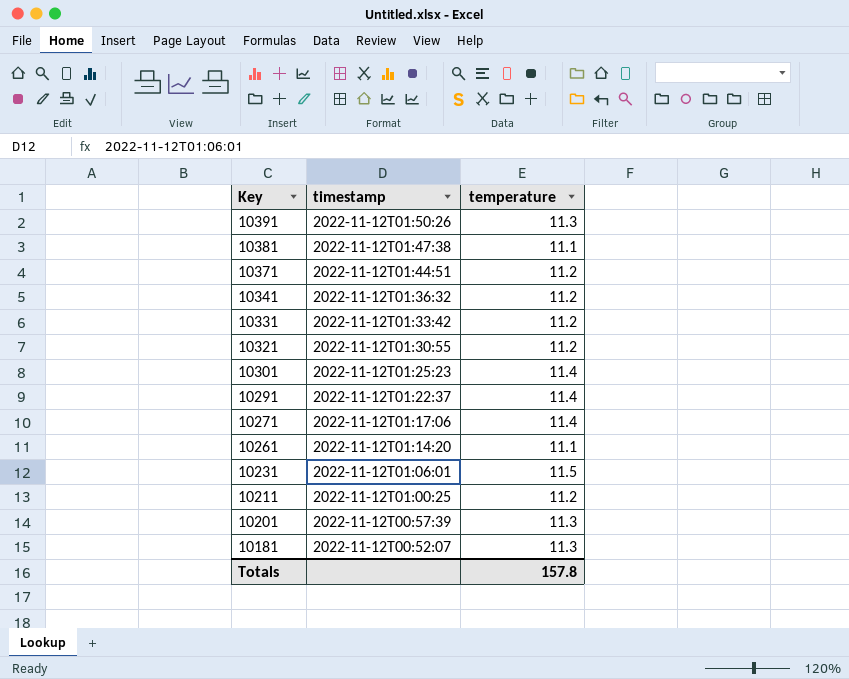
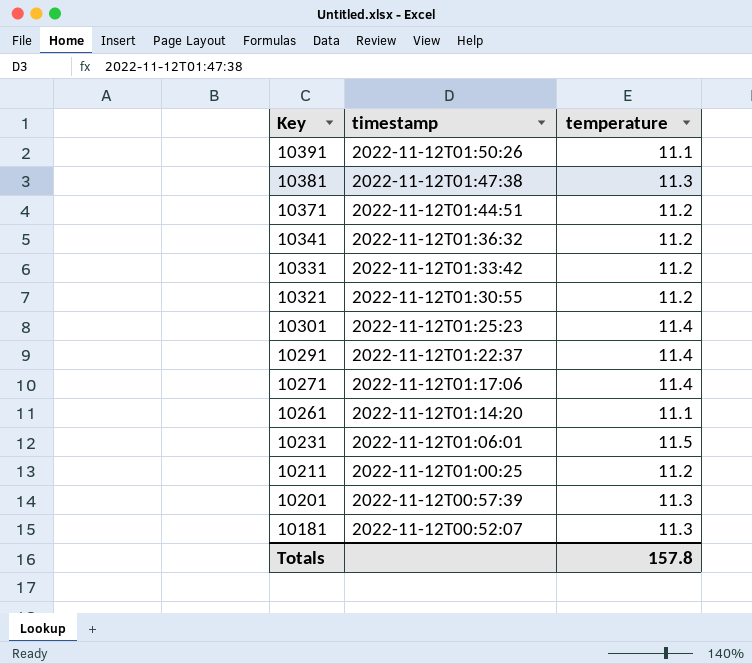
10391 | temperature: 11.3 -> 11.1
10381 | temperature: 11.1 -> 11.3

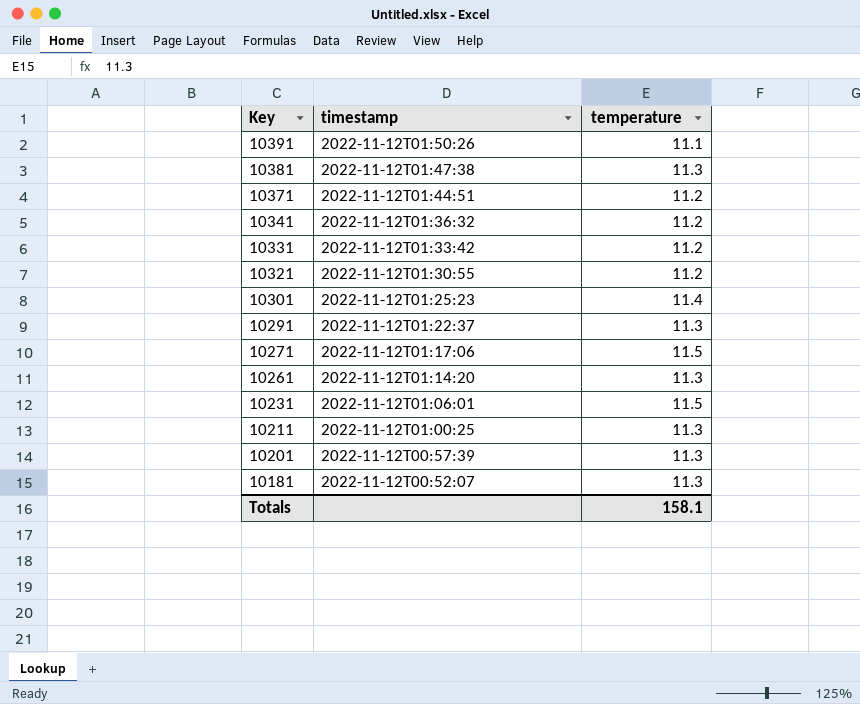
10291 | temperature: 11.4 -> 11.3
10271 | temperature: 11.4 -> 11.5
10261 | temperature: 11.1 -> 11.3
10211 | temperature: 11.2 -> 11.3
Totals | temperature: 157.8 -> 158.1

